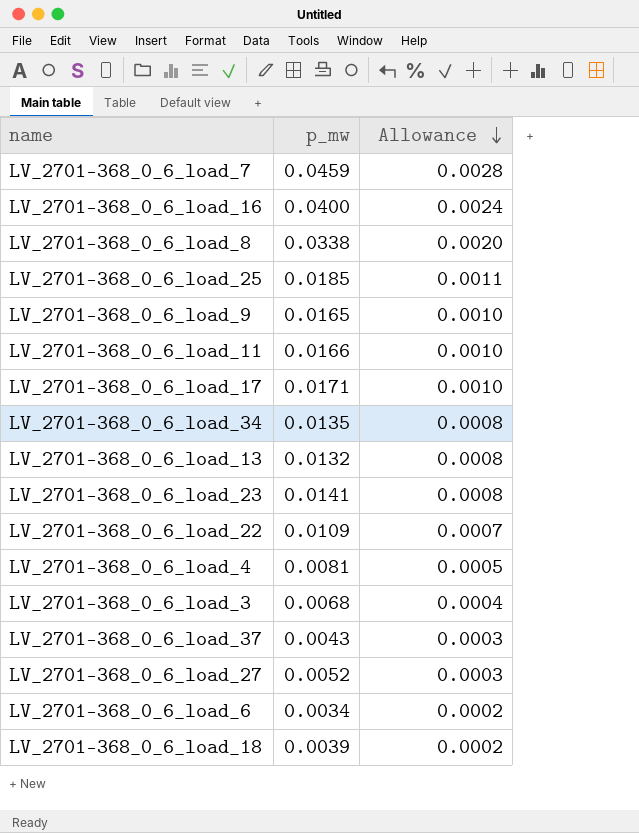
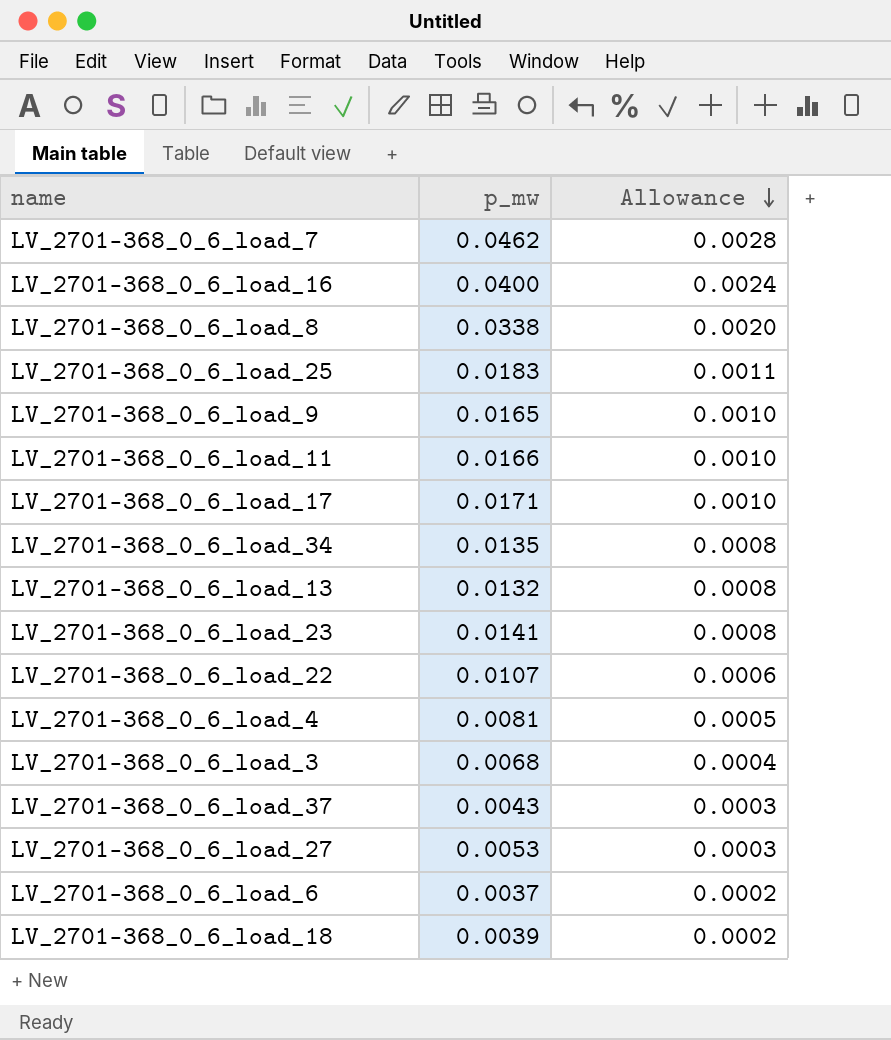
LV_2701-368_0_6_load_7 | p_mw: 0.0459 -> 0.0462
LV_2701-368_0_6_load_25 | p_mw: 0.0185 -> 0.0183
LV_2701-368_0_6_load_22 | p_mw: 0.0109 -> 0.0107
LV_2701-368_0_6_load_22 | Allowance: 0.0007 -> 0.0006
LV_2701-368_0_6_load_27 | p_mw: 0.0052 -> 0.0053
LV_2701-368_0_6_load_6 | p_mw: 0.0034 -> 0.0037

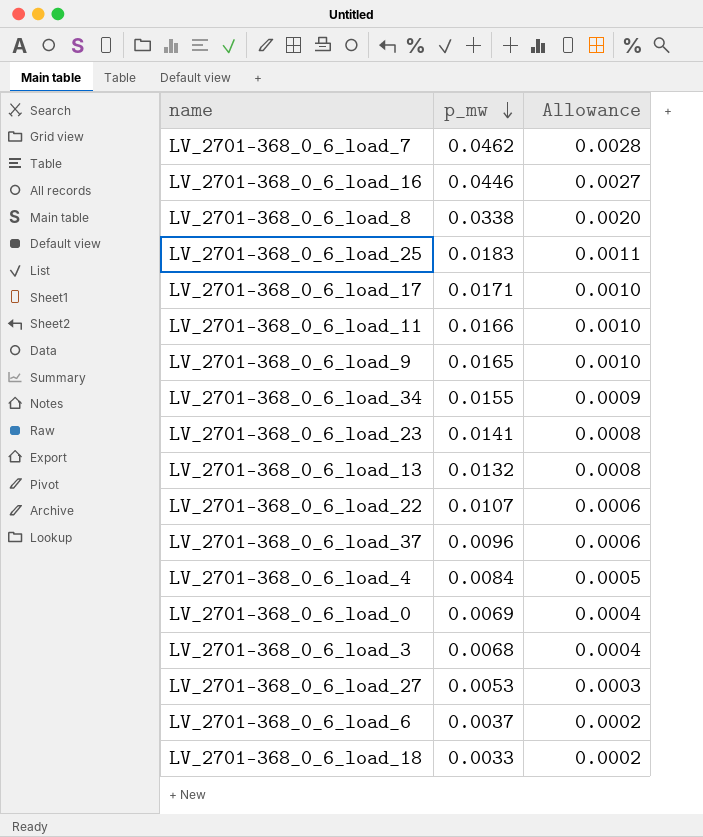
row order: Allowance descending -> p_mw descending
LV_2701-368_0_6_load_16 | p_mw: 0.0400 -> 0.0446
LV_2701-368_0_6_load_16 | Allowance: 0.0024 -> 0.0027
LV_2701-368_0_6_load_34 | p_mw: 0.0135 -> 0.0155
LV_2701-368_0_6_load_34 | Allowance: 0.0008 -> 0.0009
LV_2701-368_0_6_load_37 | p_mw: 0.0043 -> 0.0096
LV_2701-368_0_6_load_37 | Allowance: 0.0003 -> 0.0006
LV_2701-368_0_6_load_4 | p_mw: 0.0081 -> 0.0084
row LV_2701-368_0_6_load_0: none -> 0.0069 | 0.0004
LV_2701-368_0_6_load_18 | p_mw: 0.0039 -> 0.0033

